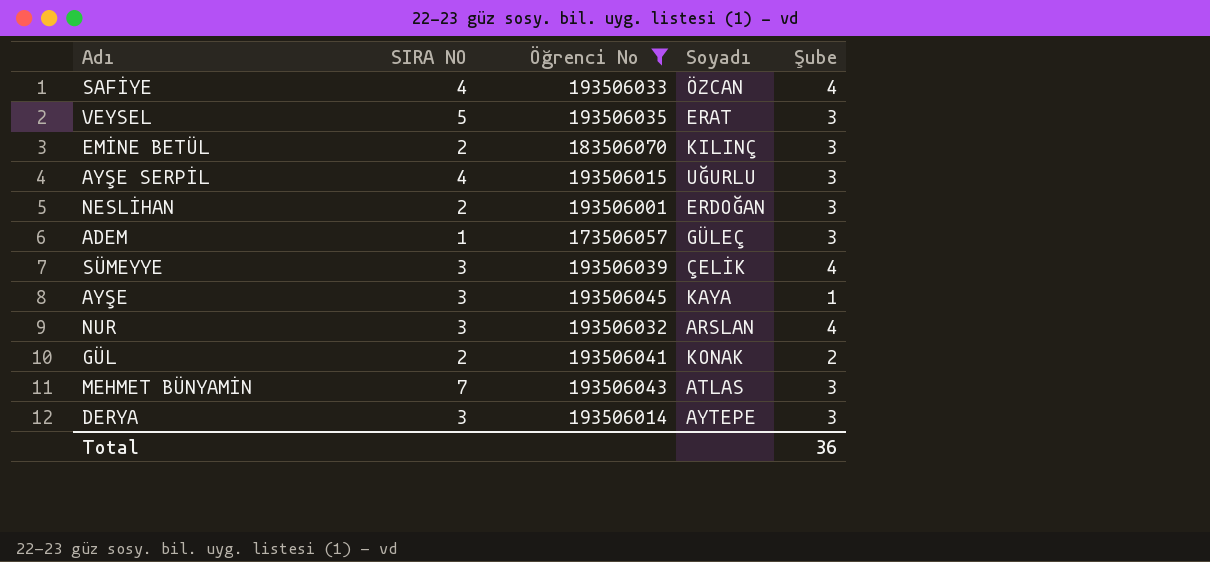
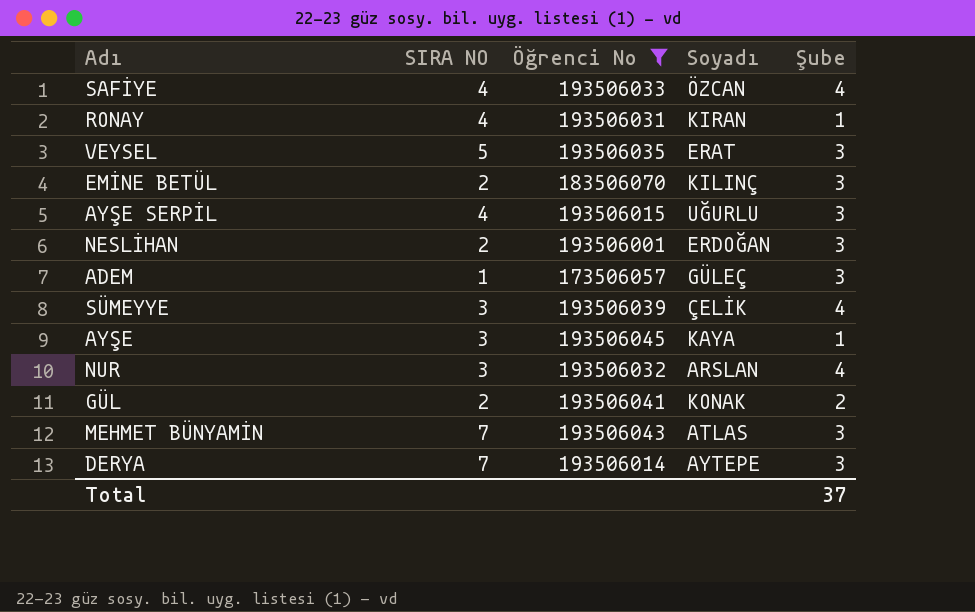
row RONAY: none -> 4 | 193506031 | KIRAN | 1
DERYA | SIRA NO: 3 -> 7
Total | Şube: 36 -> 37

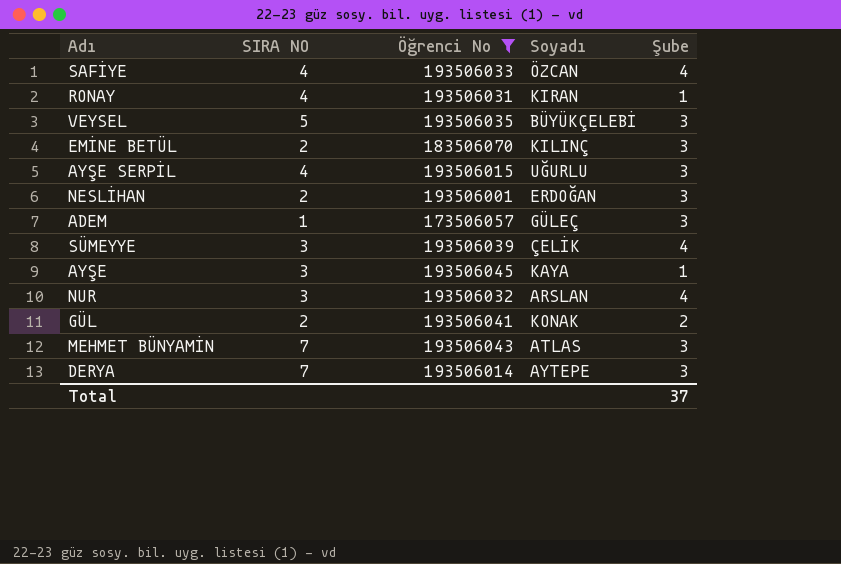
VEYSEL | Soyadı: ERAT -> BÜYÜKÇELEBİ

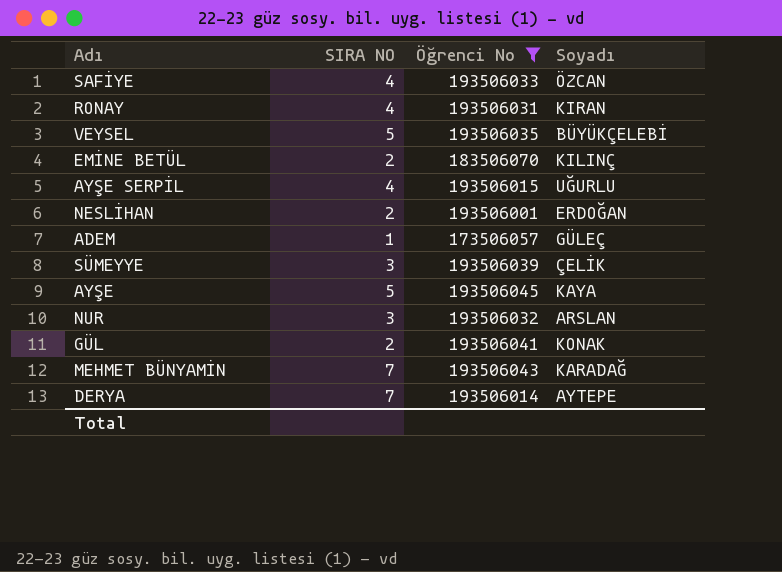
column Şube | position: 5 -> none
AYŞE | SIRA NO: 3 -> 5
MEHMET BÜNYAMİN | Soyadı: ATLAS -> KARADAĞ

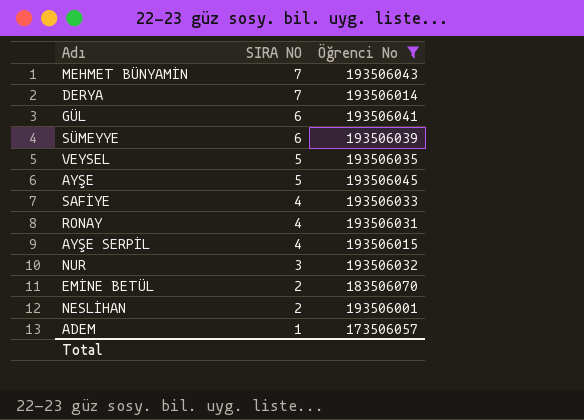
row order: none -> SIRA NO descending
column Soyadı | position: 4 -> none
GÜL | SIRA NO: 2 -> 6
SÜMEYYE | SIRA NO: 3 -> 6

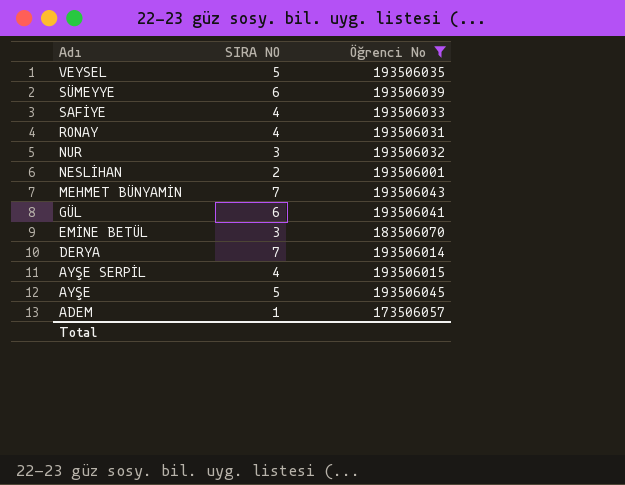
row order: SIRA NO descending -> Adı descending
EMİNE BETÜL | SIRA NO: 2 -> 3

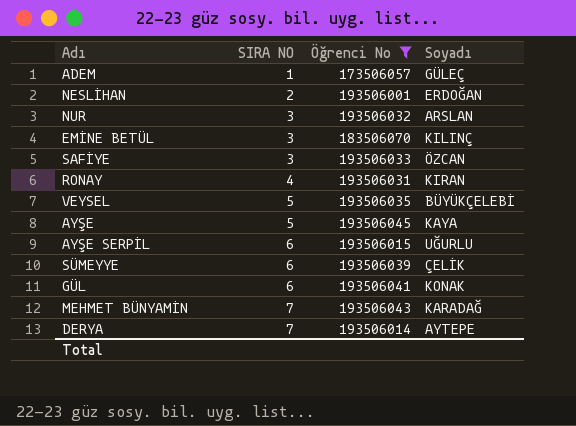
row order: Adı descending -> SIRA NO ascending
column Soyadı | position: none -> 4
SAFİYE | SIRA NO: 4 -> 3
AYŞE SERPİL | SIRA NO: 4 -> 6

